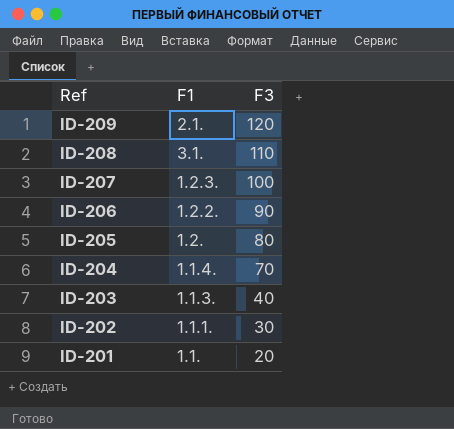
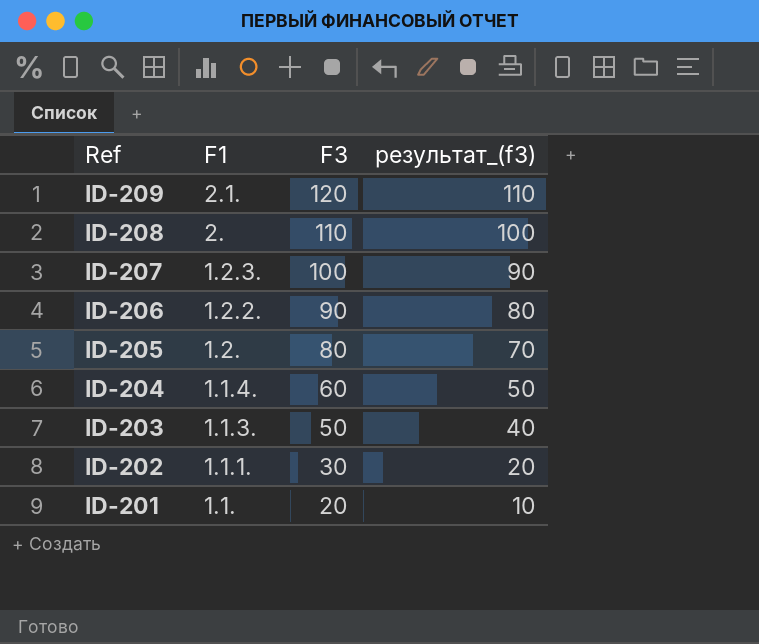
column результат_(f3) | formula: none -> [F3] - 10
ID-208 | F1: 3.1. -> 2.
ID-204 | F3: 70 -> 60
ID-203 | F3: 40 -> 50

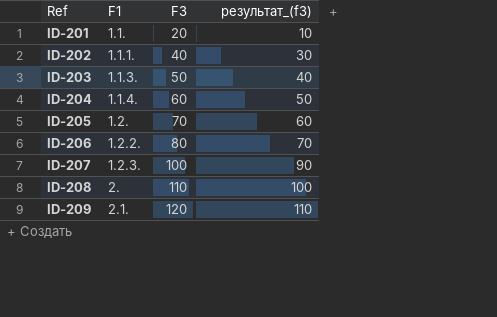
row order: Ref descending -> Ref ascending
ID-202 | F3: 30 -> 40
ID-202 | результат_(f3): 20 -> 30
ID-205 | F3: 80 -> 70
ID-205 | результат_(f3): 70 -> 60
ID-206 | F3: 90 -> 80
ID-206 | результат_(f3): 80 -> 70

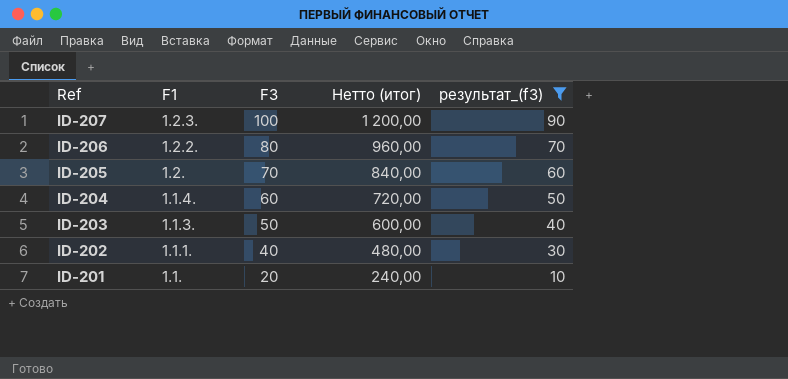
filter: none -> результат_(f3) <= 90
row order: Ref ascending -> Ref descending
column Нетто (итог) | formula: none -> [F3] * 12

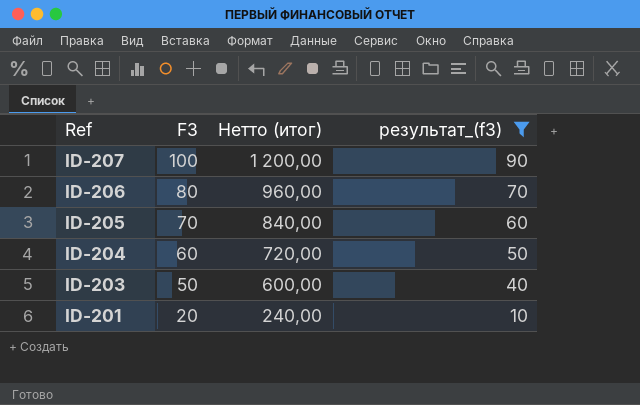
column F1 | position: 2 -> none
row ID-202: 1.1.1. | 40 | 480,00 | 30 -> none

